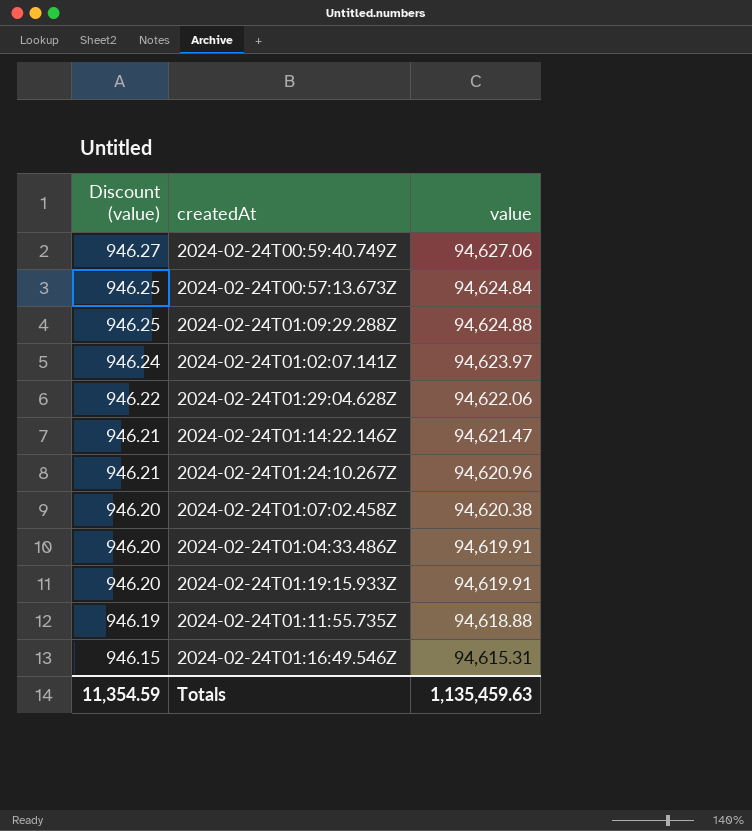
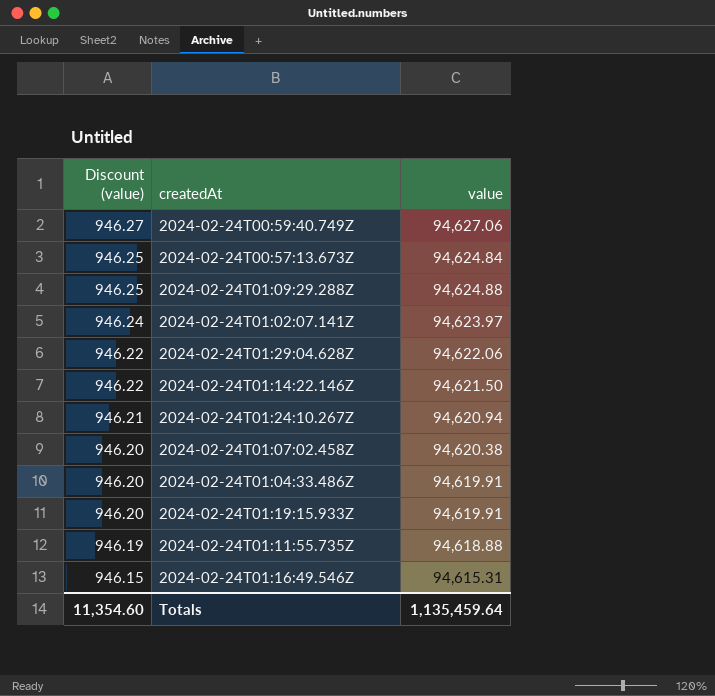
2024-02-24T01:14:22.146Z | Discount (value): 946.21 -> 946.22
2024-02-24T01:14:22.146Z | value: 94,621.47 -> 94,621.50
2024-02-24T01:24:10.267Z | value: 94,620.96 -> 94,620.94
Totals | Discount (value): 11,354.59 -> 11,354.60
Totals | value: 1,135,459.63 -> 1,135,459.64

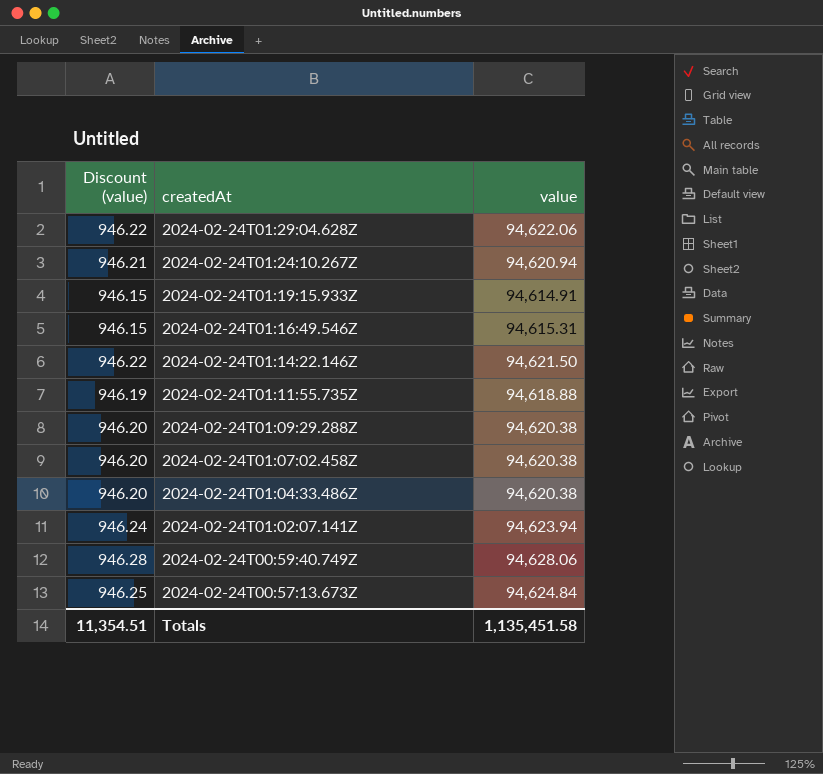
row order: Discount (value) descending -> createdAt descending
2024-02-24T01:19:15.933Z | Discount (value): 946.20 -> 946.15
2024-02-24T01:19:15.933Z | value: 94,619.91 -> 94,614.91
2024-02-24T01:09:29.288Z | Discount (value): 946.25 -> 946.20
2024-02-24T01:09:29.288Z | value: 94,624.88 -> 94,620.38
2024-02-24T01:04:33.486Z | value: 94,619.91 -> 94,620.38
2024-02-24T01:02:07.141Z | value: 94,623.97 -> 94,623.94
2024-02-24T00:59:40.749Z | Discount (value): 946.27 -> 946.28
2024-02-24T00:59:40.749Z | value: 94,627.06 -> 94,628.06
Totals | Discount (value): 11,354.60 -> 11,354.51
Totals | value: 1,135,459.64 -> 1,135,451.58

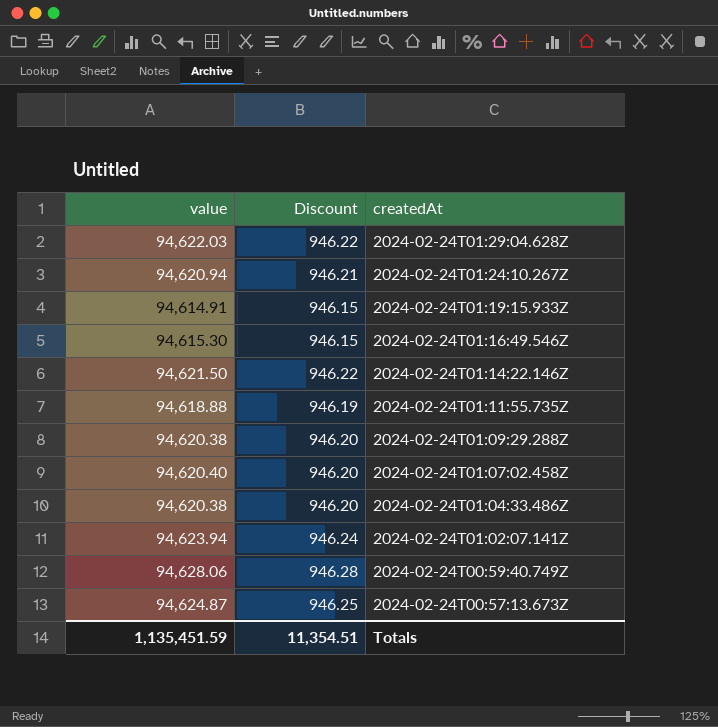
column value | position: 3 -> 1
column name: Discount (value) -> Discount
2024-02-24T01:29:04.628Z | value: 94,622.06 -> 94,622.03
2024-02-24T01:16:49.546Z | value: 94,615.31 -> 94,615.30
2024-02-24T01:07:02.458Z | value: 94,620.38 -> 94,620.40
2024-02-24T00:57:13.673Z | value: 94,624.84 -> 94,624.87
Totals | value: 1,135,451.58 -> 1,135,451.59

